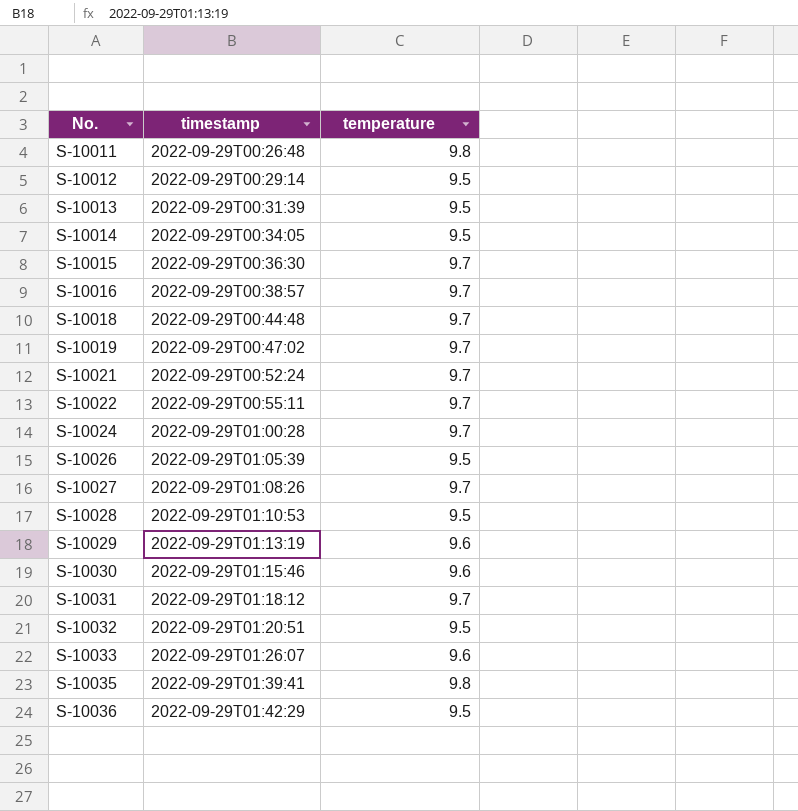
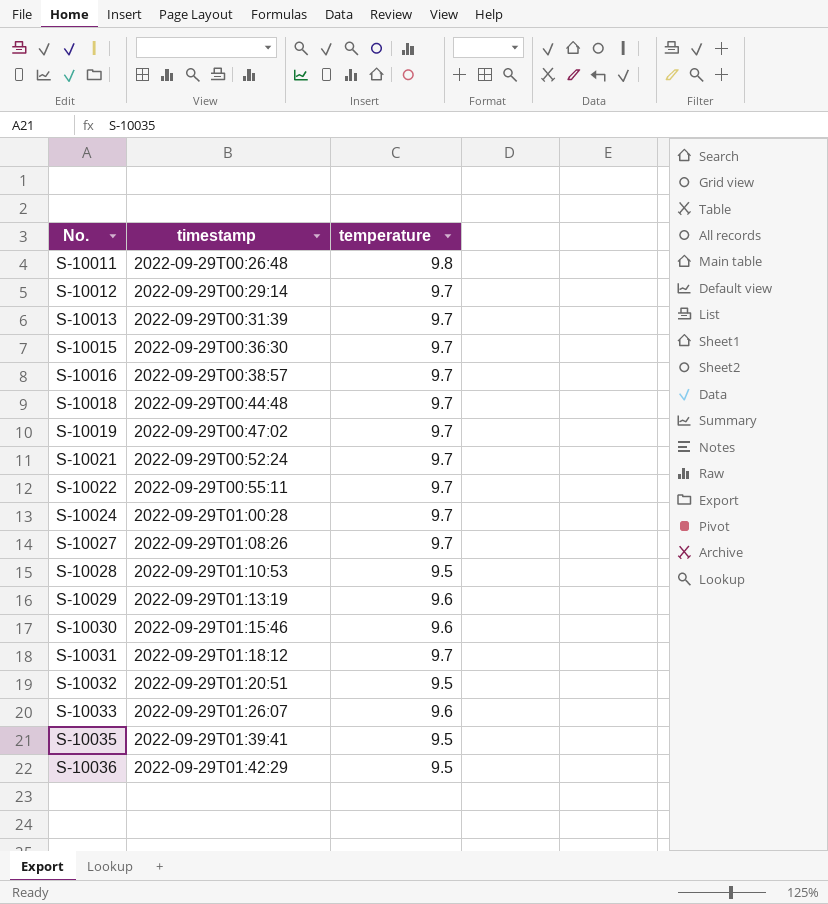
row S-10014: 2022-09-29T00:34:05 | 9.5 -> none
row S-10026: 2022-09-29T01:05:39 | 9.5 -> none
S-10012 | temperature: 9.5 -> 9.7
S-10013 | temperature: 9.5 -> 9.7
S-10035 | temperature: 9.8 -> 9.5

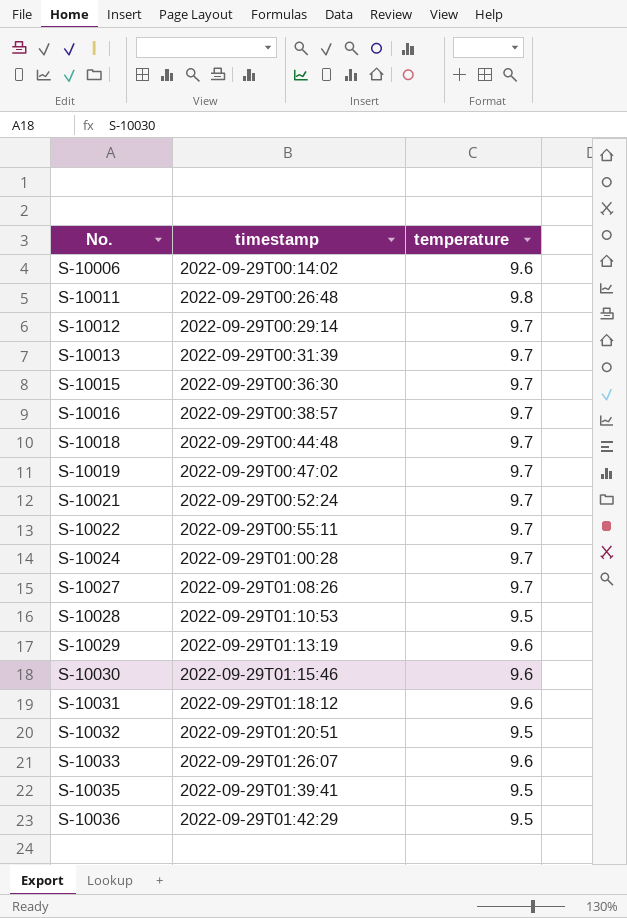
row S-10006: none -> 2022-09-29T00:14:02 | 9.6
S-10031 | temperature: 9.7 -> 9.6

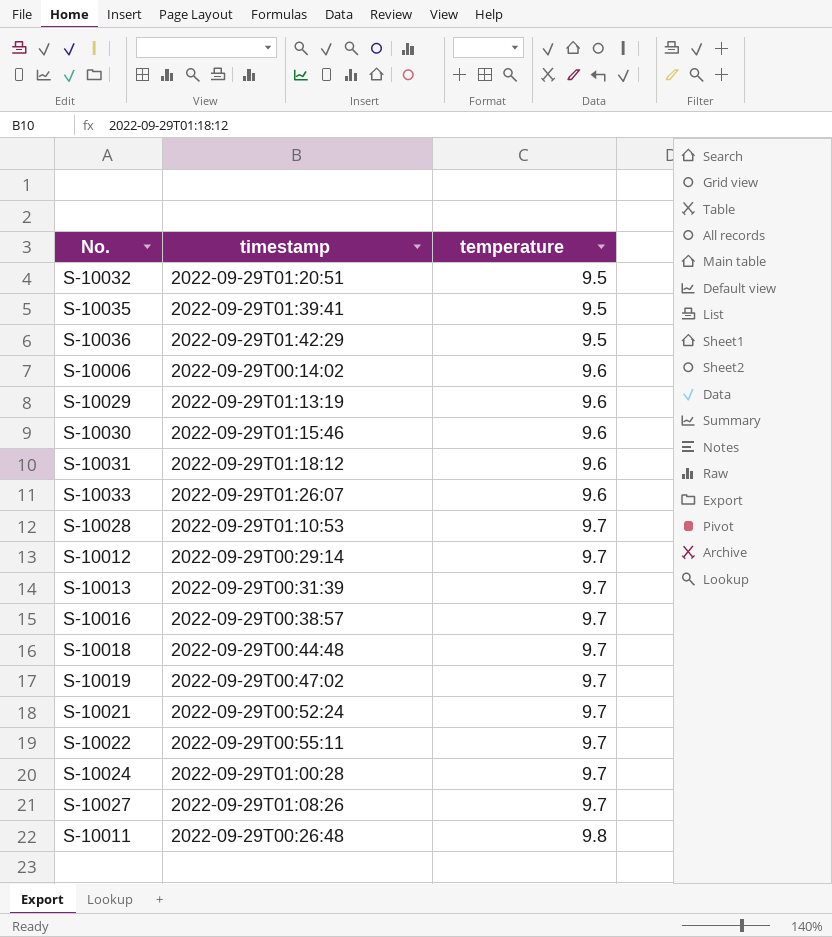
row order: No. ascending -> temperature ascending
row S-10015: 2022-09-29T00:36:30 | 9.7 -> none
S-10028 | temperature: 9.5 -> 9.7

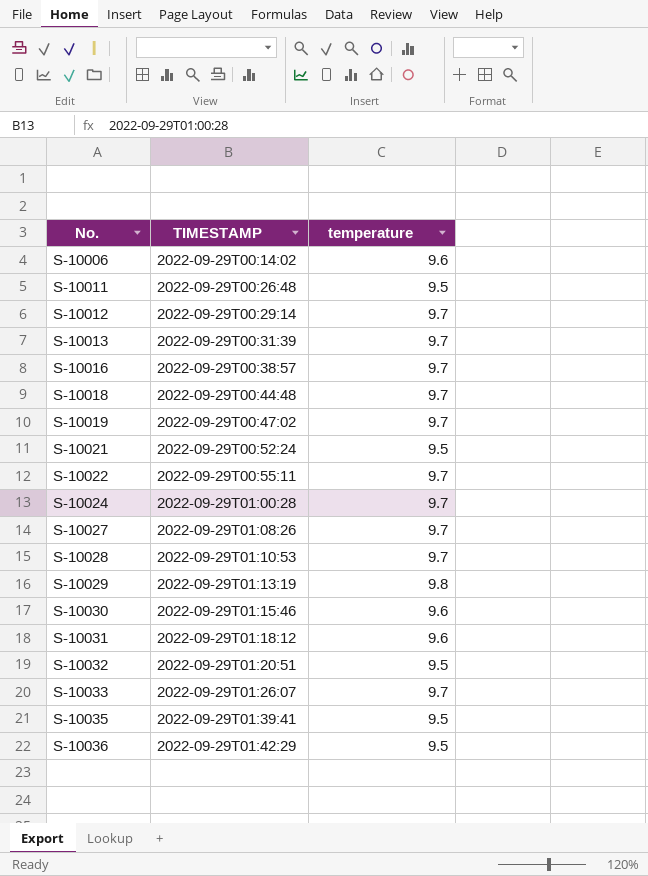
row order: temperature ascending -> No. ascending
column name: timestamp -> TIMESTAMP
S-10011 | temperature: 9.8 -> 9.5
S-10021 | temperature: 9.7 -> 9.5
S-10029 | temperature: 9.6 -> 9.8
S-10033 | temperature: 9.6 -> 9.7

